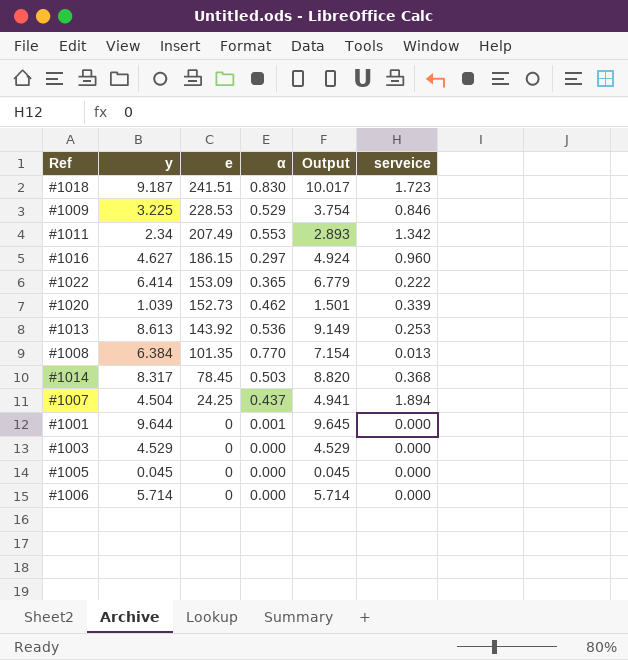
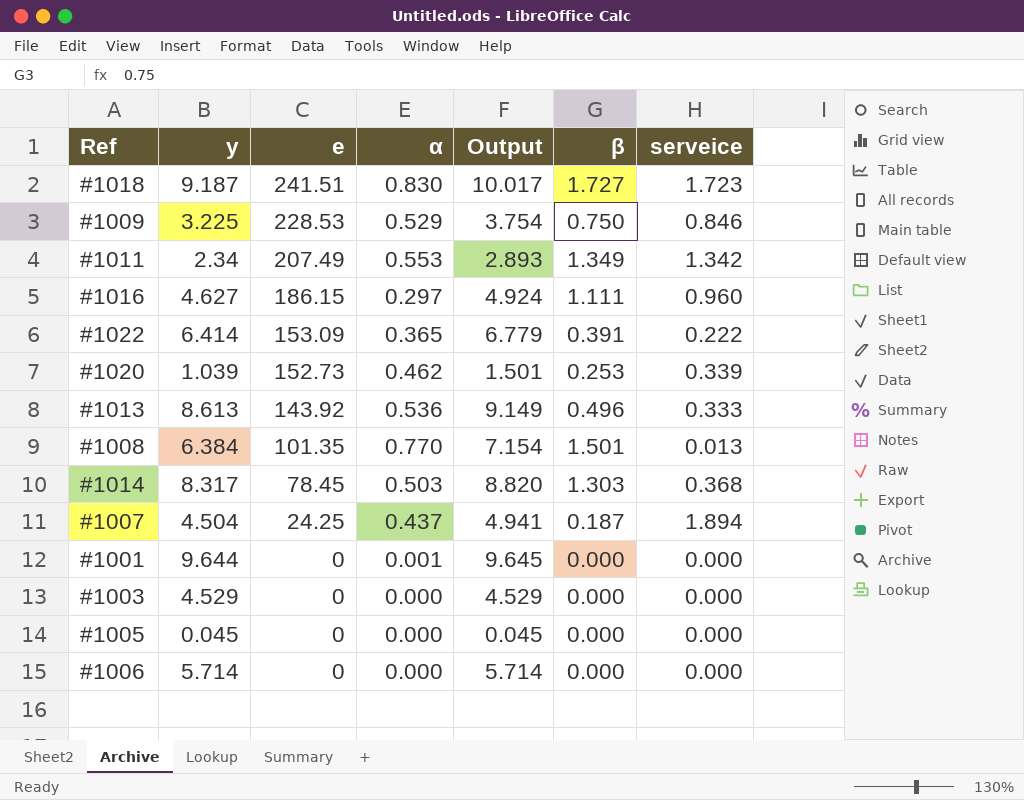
column β | position: none -> 6
#1013 | serveice: 0.253 -> 0.333

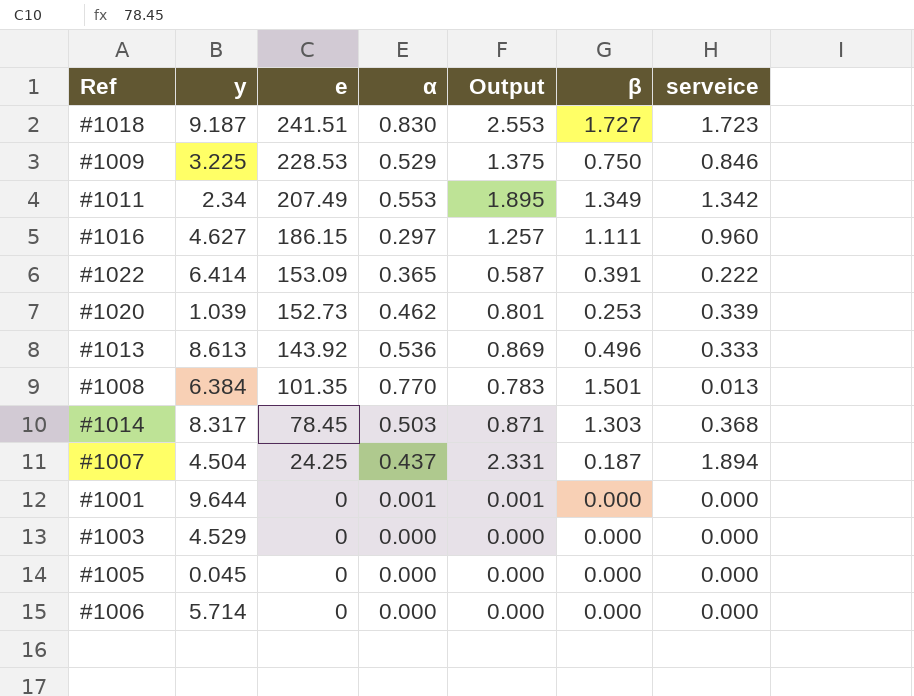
column Output | formula: [y] + [α] -> [α] + [serveice]

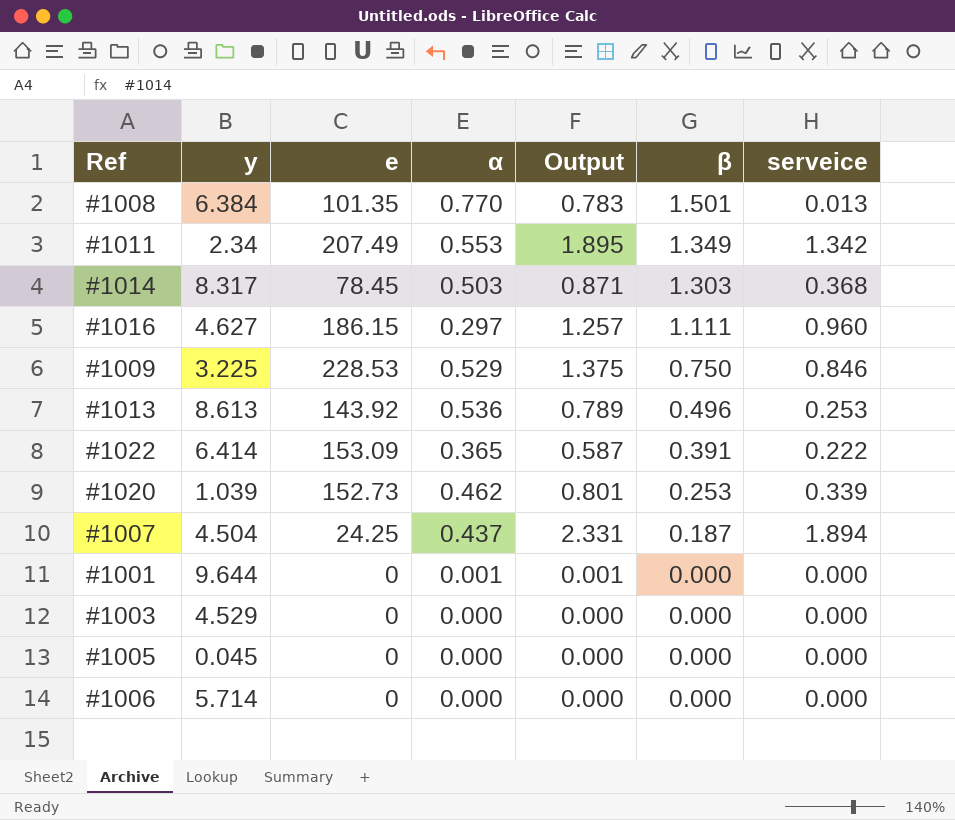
row order: e descending -> β descending
row #1018: 9.187 | 241.51 | 0.830 | 2.553 | 1.727 | 1.723 -> none
#1013 | Output: 0.869 -> 0.789
#1013 | serveice: 0.333 -> 0.253

